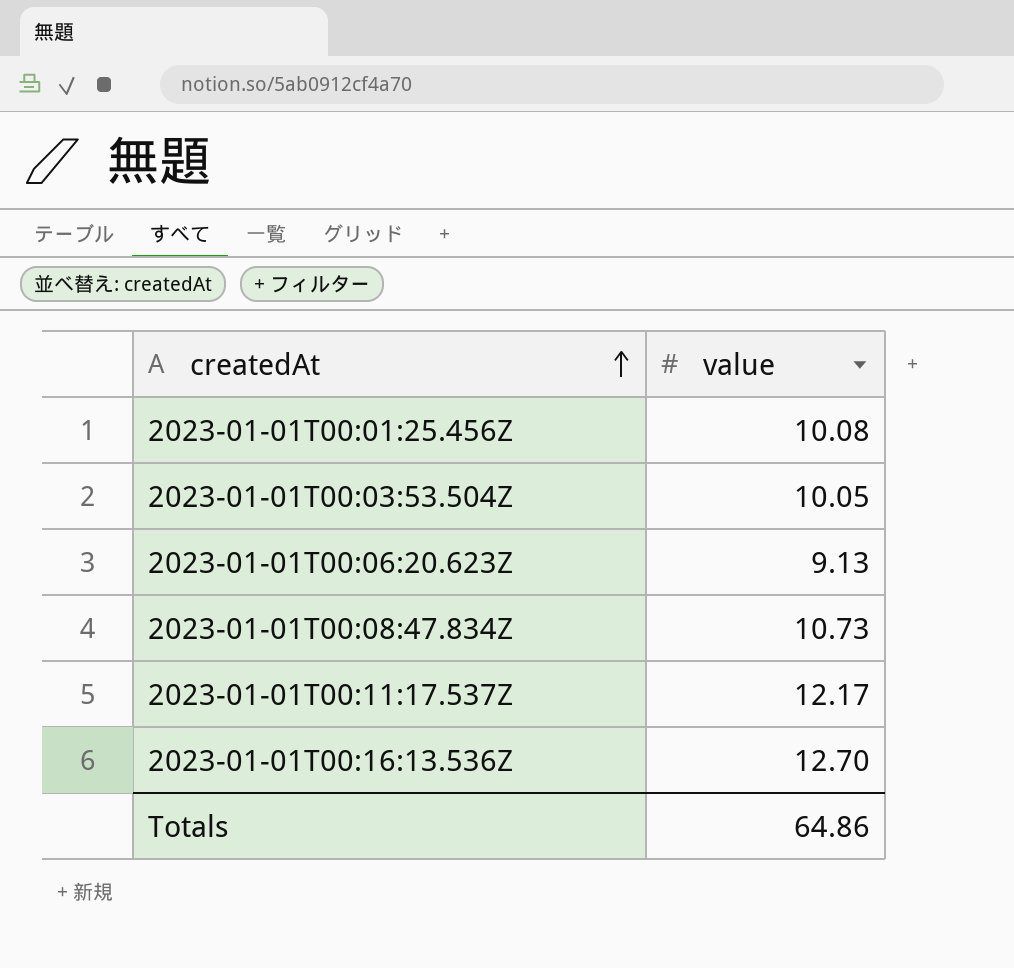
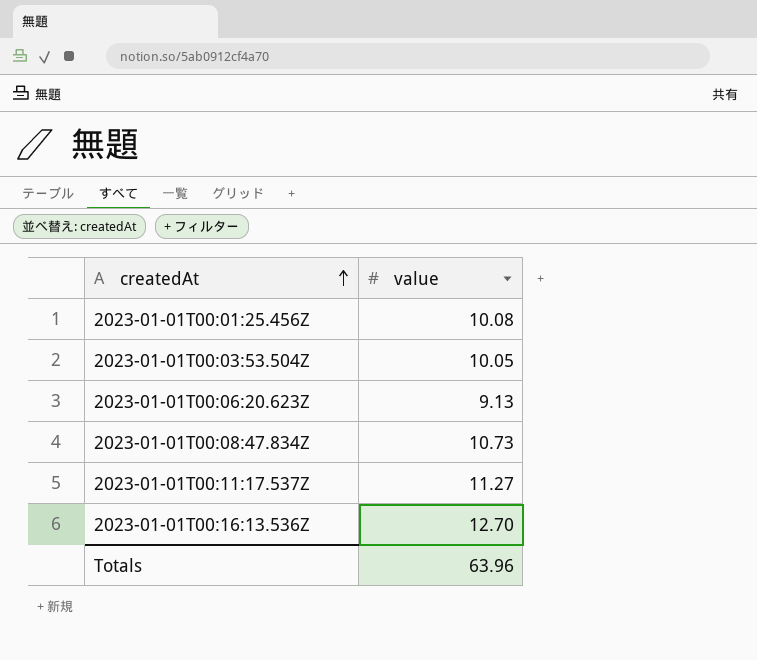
2023-01-01T00:11:17.537Z | value: 12.17 -> 11.27
Totals | value: 64.86 -> 63.96

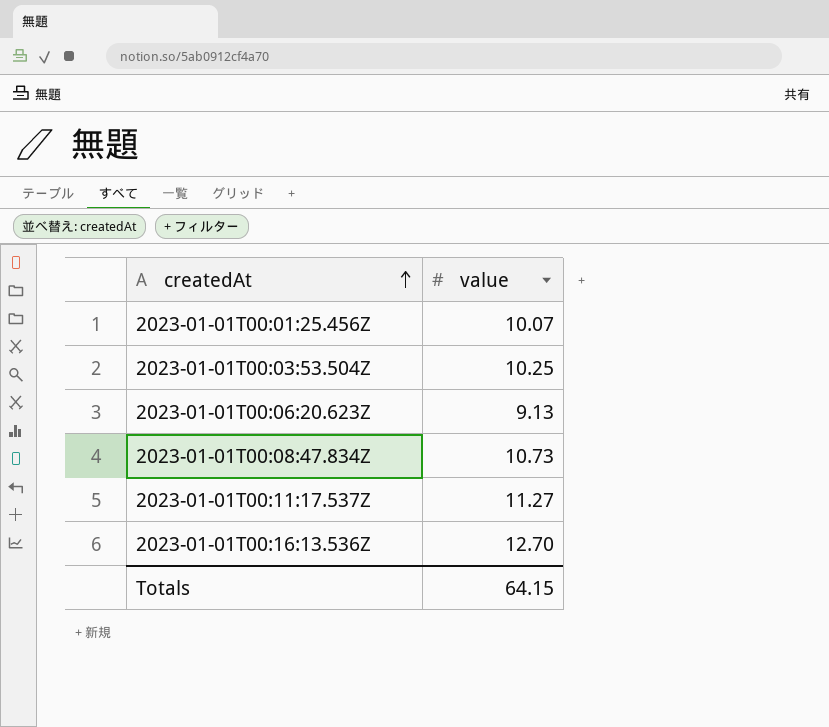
2023-01-01T00:01:25.456Z | value: 10.08 -> 10.07
2023-01-01T00:03:53.504Z | value: 10.05 -> 10.25
Totals | value: 63.96 -> 64.15

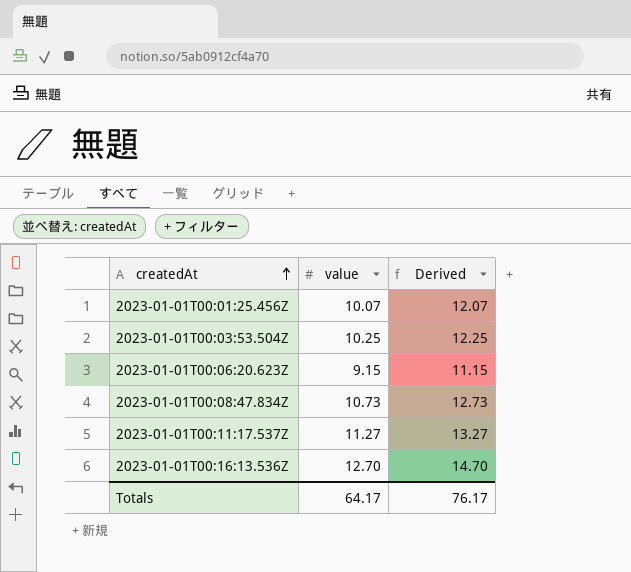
column Derived | formula: none -> [value] + 2
2023-01-01T00:06:20.623Z | value: 9.13 -> 9.15
Totals | value: 64.15 -> 64.17

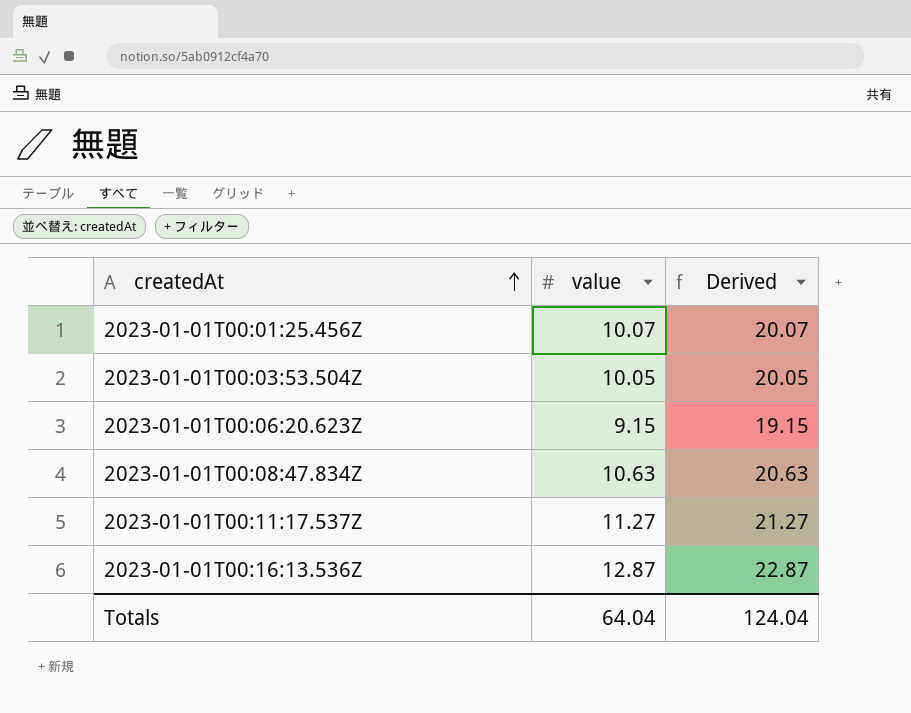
column Derived | formula: [value] + 2 -> [value] + 10
2023-01-01T00:03:53.504Z | value: 10.25 -> 10.05
2023-01-01T00:08:47.834Z | value: 10.73 -> 10.63
2023-01-01T00:16:13.536Z | value: 12.70 -> 12.87
Totals | value: 64.17 -> 64.04
Totals | Derived: 76.17 -> 124.04

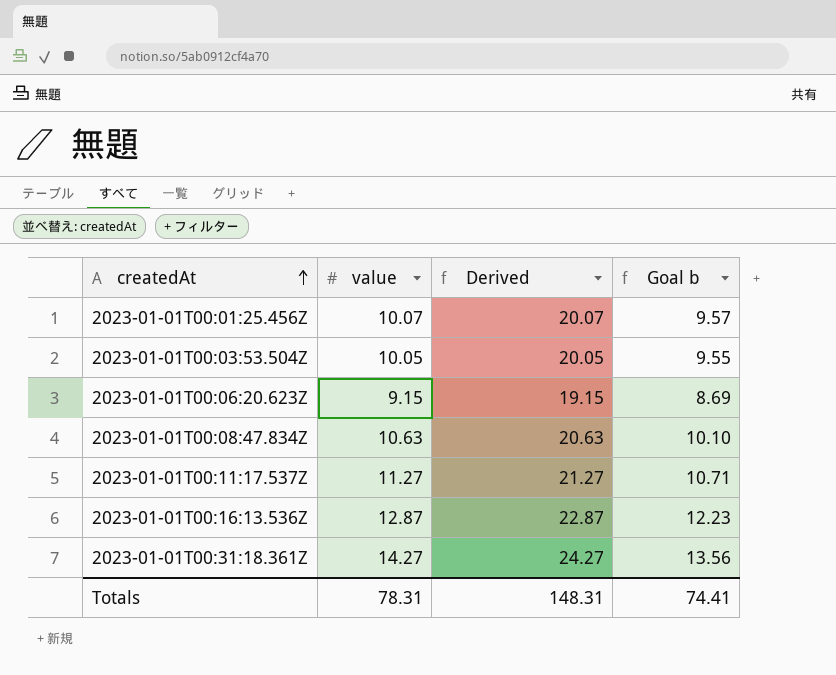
column Goal b | formula: none -> [value] * 0.95
row 2023-01-01T00:31:18.361Z: none -> 14.27 | 24.27 | 13.56
Totals | value: 64.04 -> 78.31
Totals | Derived: 124.04 -> 148.31

